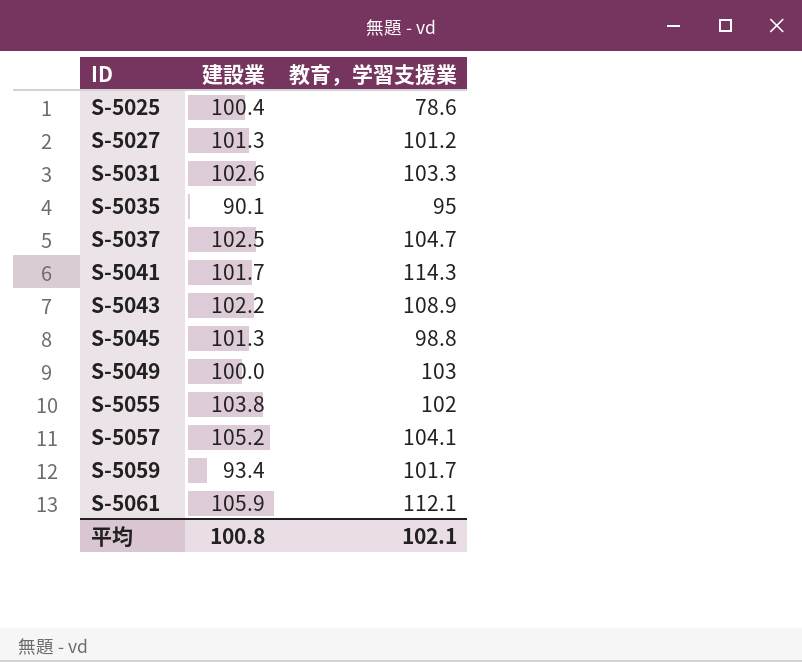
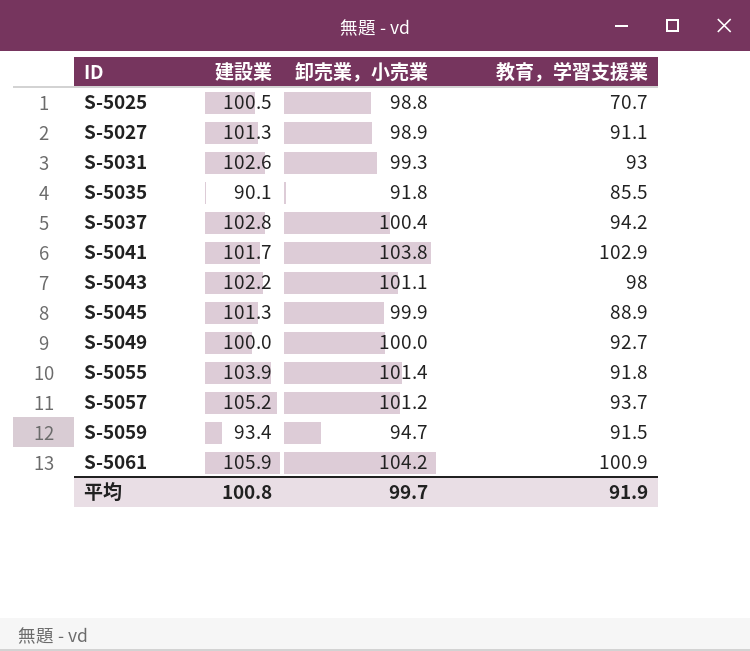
column 卸売業，小売業 | position: none -> 3
S-5025 | 建設業: 100.4 -> 100.5
S-5025 | 教育，学習支援業: 78.6 -> 70.7
S-5027 | 教育，学習支援業: 101.2 -> 91.1
S-5031 | 教育，学習支援業: 103.3 -> 93
S-5035 | 教育，学習支援業: 95 -> 85.5
S-5037 | 建設業: 102.5 -> 102.8
S-5037 | 教育，学習支援業: 104.7 -> 94.2
S-5041 | 教育，学習支援業: 114.3 -> 102.9
S-5043 | 教育，学習支援業: 108.9 -> 98
S-5045 | 教育，学習支援業: 98.8 -> 88.9
S-5049 | 教育，学習支援業: 103 -> 92.7
S-5055 | 建設業: 103.8 -> 103.9
S-5055 | 教育，学習支援業: 102 -> 91.8
S-5057 | 教育，学習支援業: 104.1 -> 93.7
S-5059 | 教育，学習支援業: 101.7 -> 91.5
S-5061 | 教育，学習支援業: 112.1 -> 100.9
平均 | 教育，学習支援業: 102.1 -> 91.9

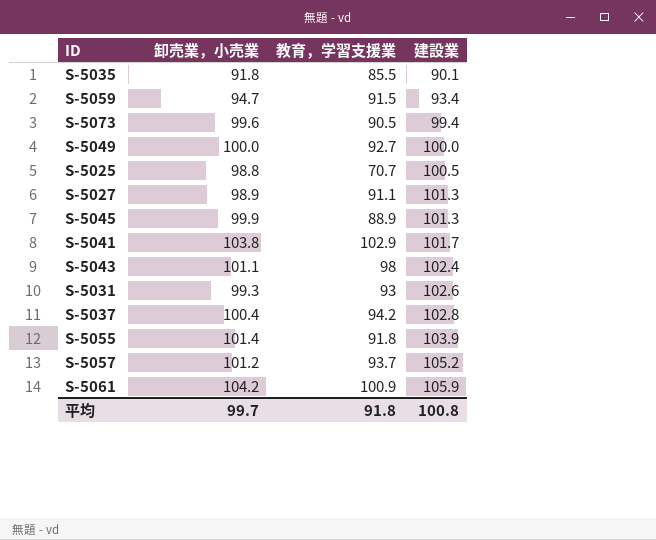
row order: ID ascending -> 建設業 ascending
column 建設業 | position: 2 -> 4
row S-5073: none -> 99.6 | 90.5 | 99.4
S-5043 | 建設業: 102.2 -> 102.4
平均 | 教育，学習支援業: 91.9 -> 91.8

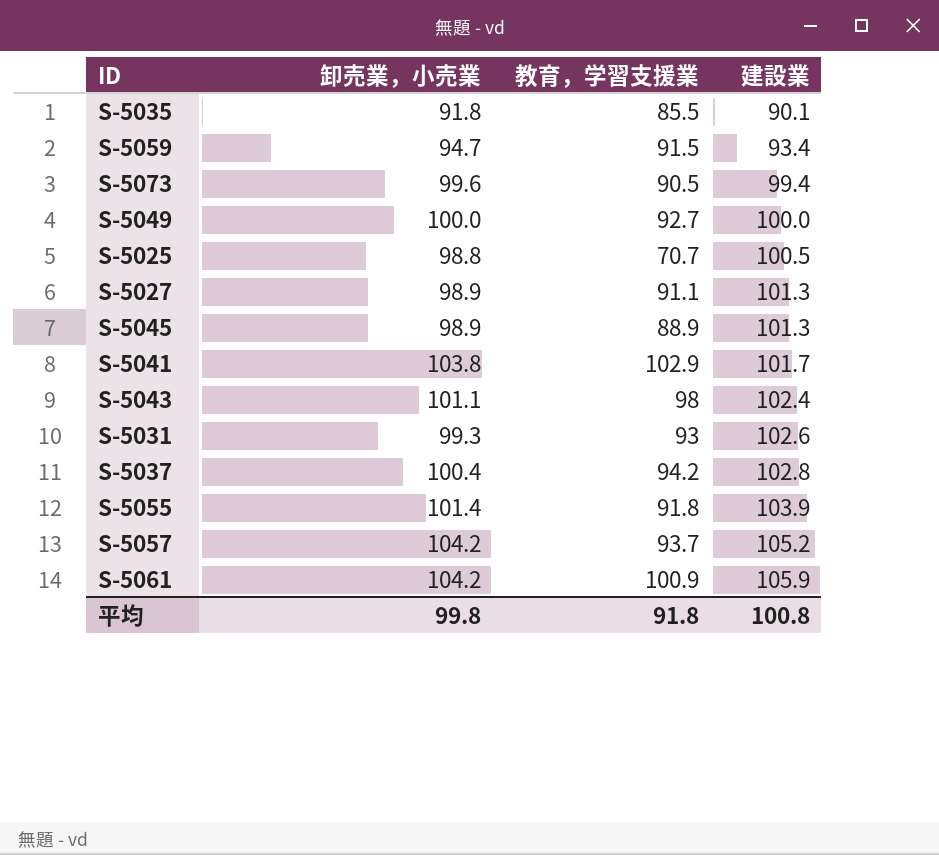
S-5045 | 卸売業，小売業: 99.9 -> 98.9
S-5057 | 卸売業，小売業: 101.2 -> 104.2
平均 | 卸売業，小売業: 99.7 -> 99.8

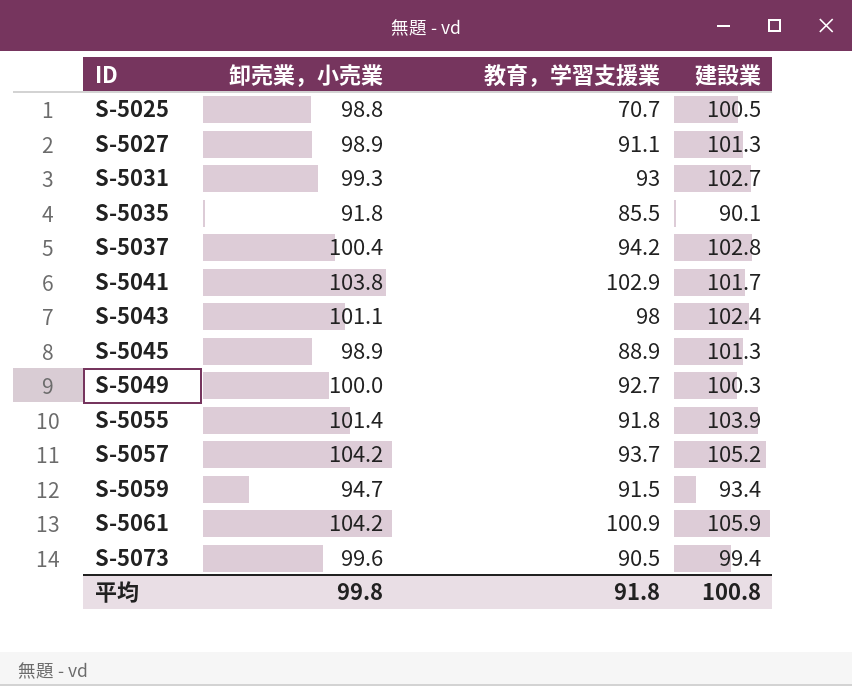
row order: 建設業 ascending -> ID ascending
S-5031 | 建設業: 102.6 -> 102.7
S-5049 | 建設業: 100.0 -> 100.3

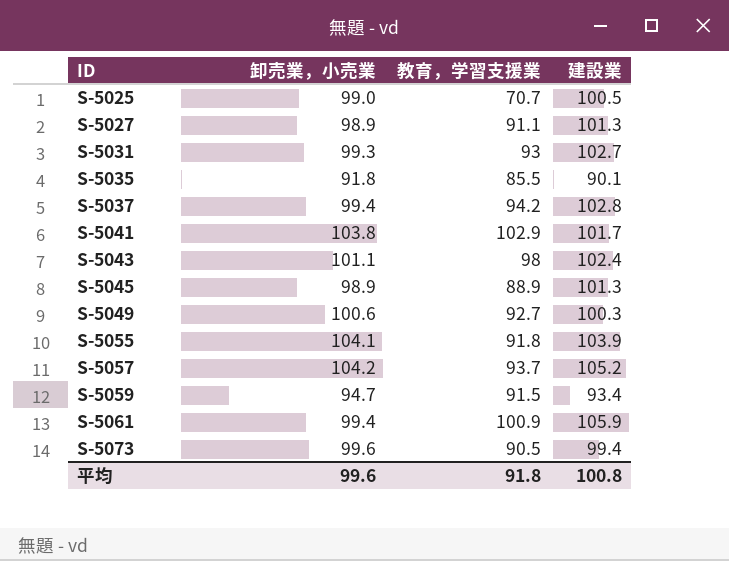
S-5025 | 卸売業，小売業: 98.8 -> 99.0
S-5037 | 卸売業，小売業: 100.4 -> 99.4
S-5049 | 卸売業，小売業: 100.0 -> 100.6
S-5055 | 卸売業，小売業: 101.4 -> 104.1
S-5061 | 卸売業，小売業: 104.2 -> 99.4
平均 | 卸売業，小売業: 99.8 -> 99.6

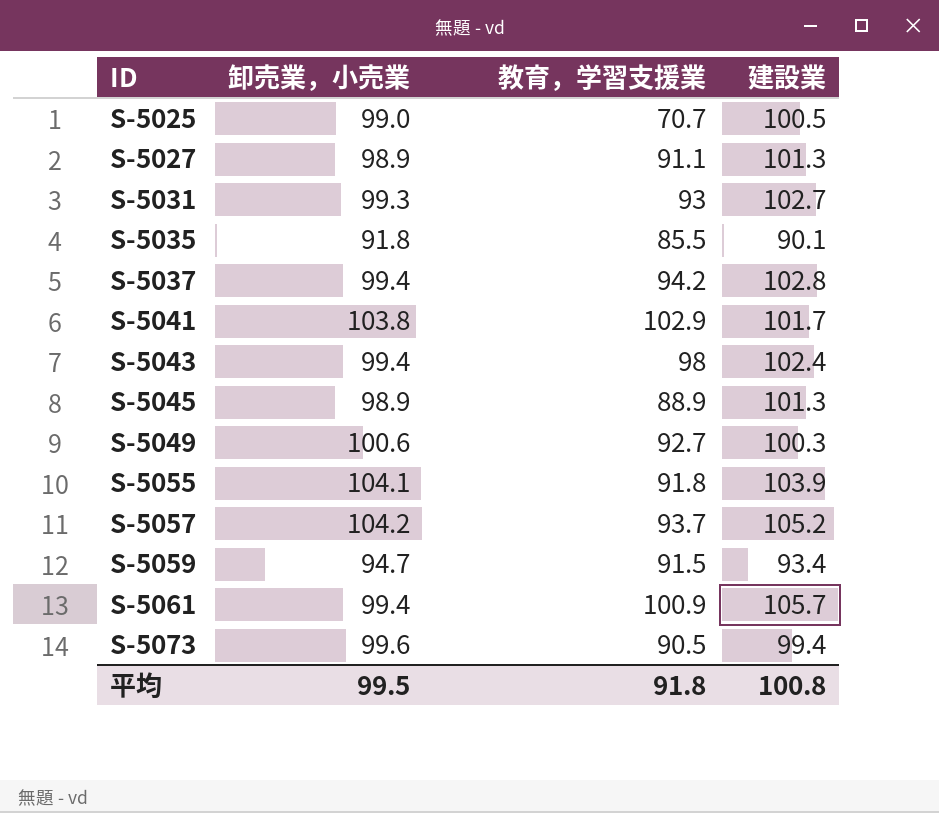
S-5043 | 卸売業，小売業: 101.1 -> 99.4
S-5061 | 建設業: 105.9 -> 105.7
平均 | 卸売業，小売業: 99.6 -> 99.5

